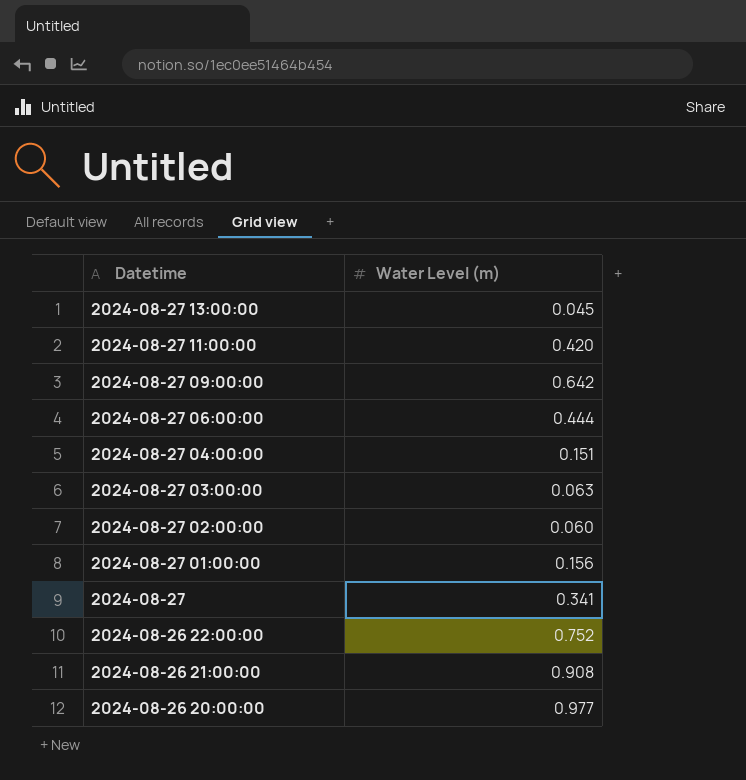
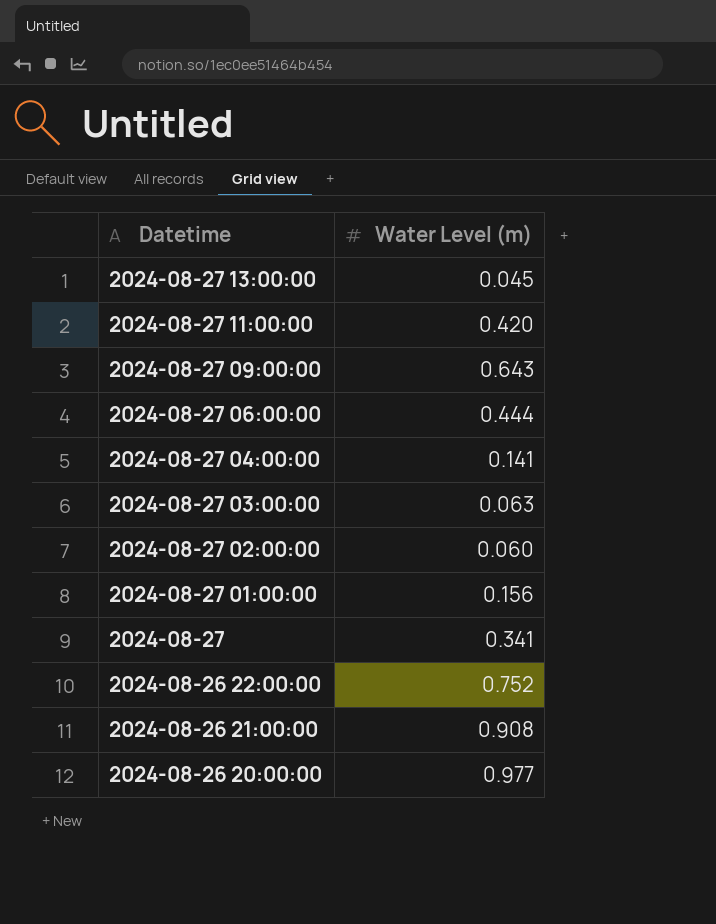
2024-08-27 09:00:00 | Water Level (m): 0.642 -> 0.643
2024-08-27 04:00:00 | Water Level (m): 0.151 -> 0.141

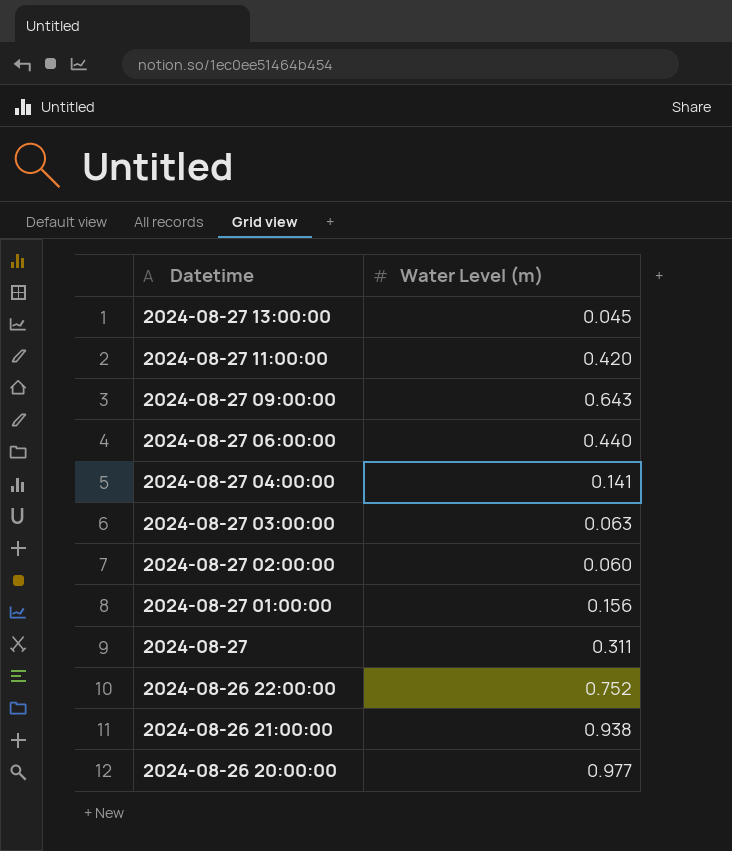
2024-08-27 06:00:00 | Water Level (m): 0.444 -> 0.440
2024-08-27 | Water Level (m): 0.341 -> 0.311
2024-08-26 21:00:00 | Water Level (m): 0.908 -> 0.938

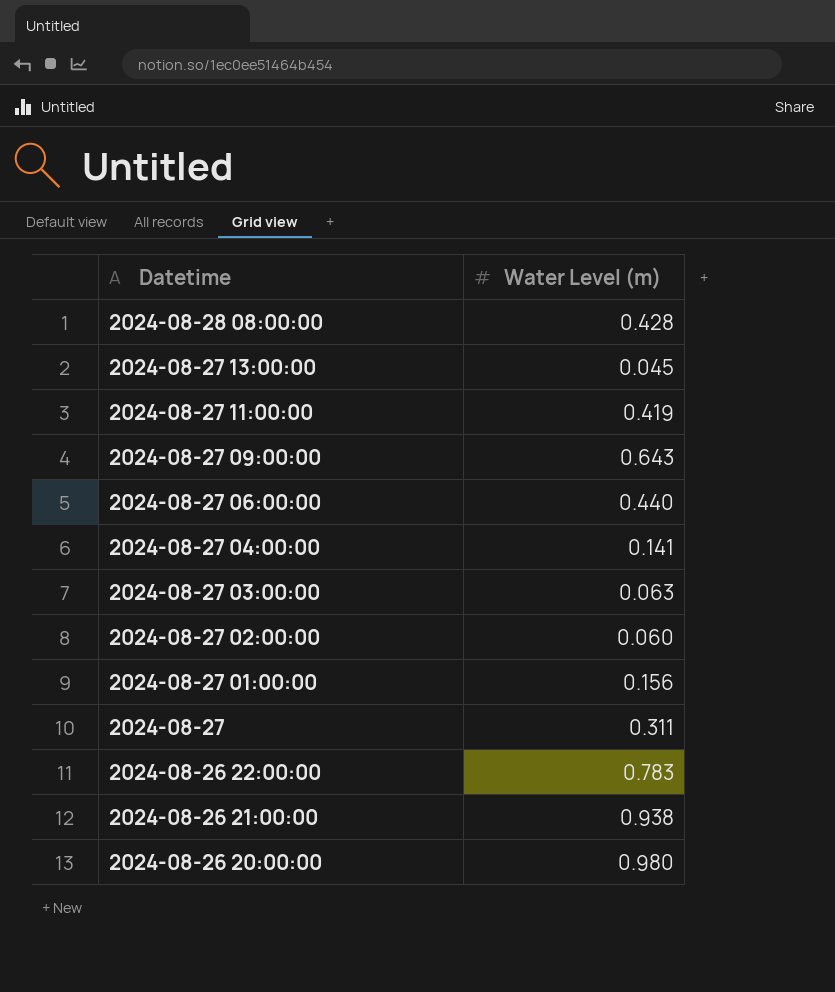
row 2024-08-28 08:00:00: none -> 0.428
2024-08-27 11:00:00 | Water Level (m): 0.420 -> 0.419
2024-08-26 22:00:00 | Water Level (m): 0.752 -> 0.783
2024-08-26 20:00:00 | Water Level (m): 0.977 -> 0.980

